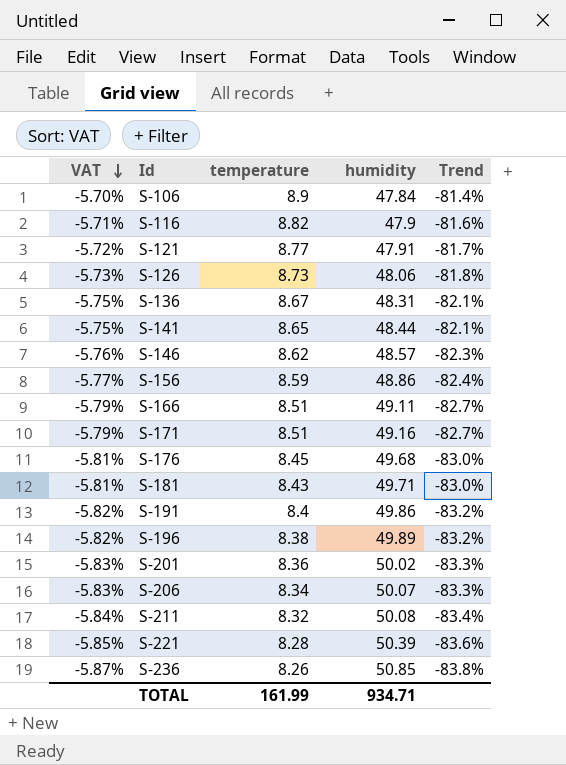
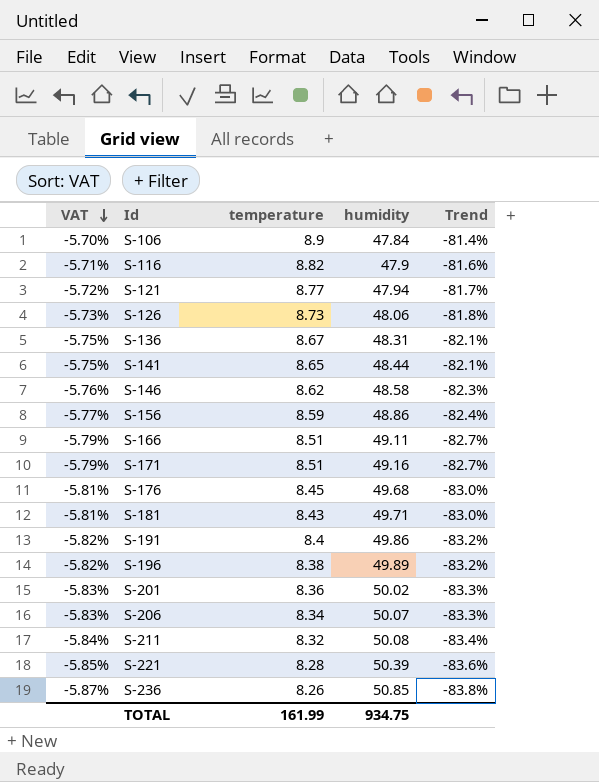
S-121 | humidity: 47.91 -> 47.94
S-146 | humidity: 48.57 -> 48.58
TOTAL | humidity: 934.71 -> 934.75

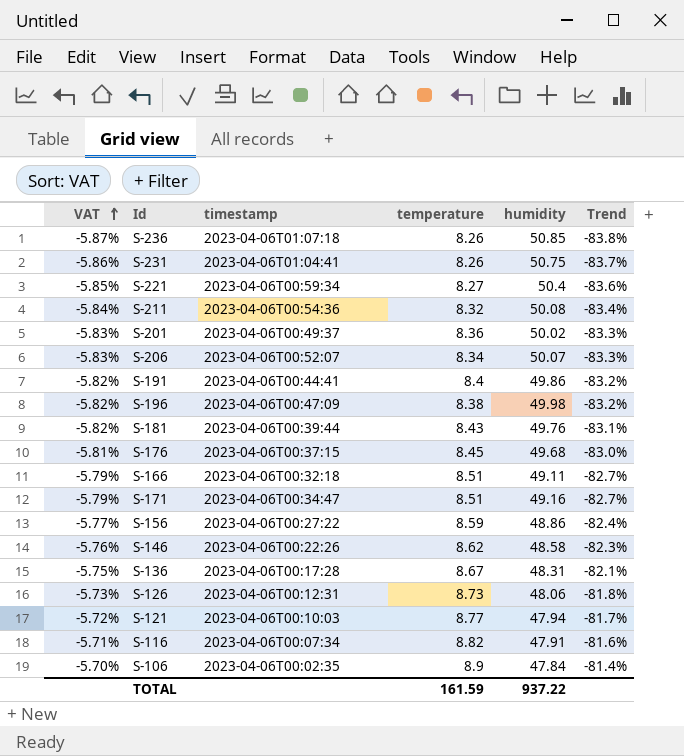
row order: VAT descending -> VAT ascending
column timestamp | position: none -> 3
row S-141: -5.75% | 8.65 | 48.44 | -82.1% -> none
row S-231: none -> -5.86% | 2023-04-06T01:04:41 | 8.26 | 50.75 | -83.7%
S-221 | temperature: 8.28 -> 8.27
S-221 | humidity: 50.39 -> 50.4
S-196 | humidity: 49.89 -> 49.98
S-181 | VAT: -5.81% -> -5.82%
S-181 | humidity: 49.71 -> 49.76
S-181 | Trend: -83.0% -> -83.1%
S-116 | humidity: 47.9 -> 47.91
TOTAL | temperature: 161.99 -> 161.59
TOTAL | humidity: 934.75 -> 937.22

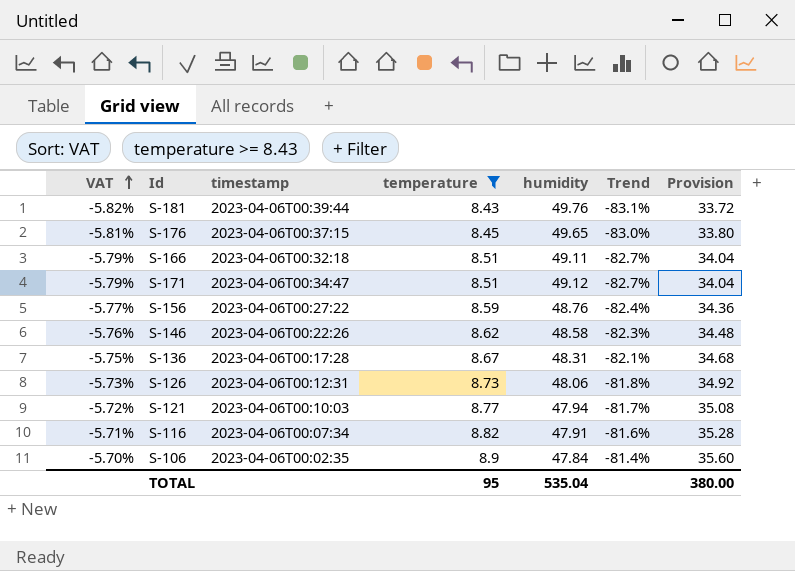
filter: none -> temperature >= 8.43
column Provision | formula: none -> [temperature] * 4
S-176 | humidity: 49.68 -> 49.65
S-171 | humidity: 49.16 -> 49.12
S-156 | humidity: 48.86 -> 48.76
TOTAL | temperature: 161.59 -> 95
TOTAL | humidity: 937.22 -> 535.04

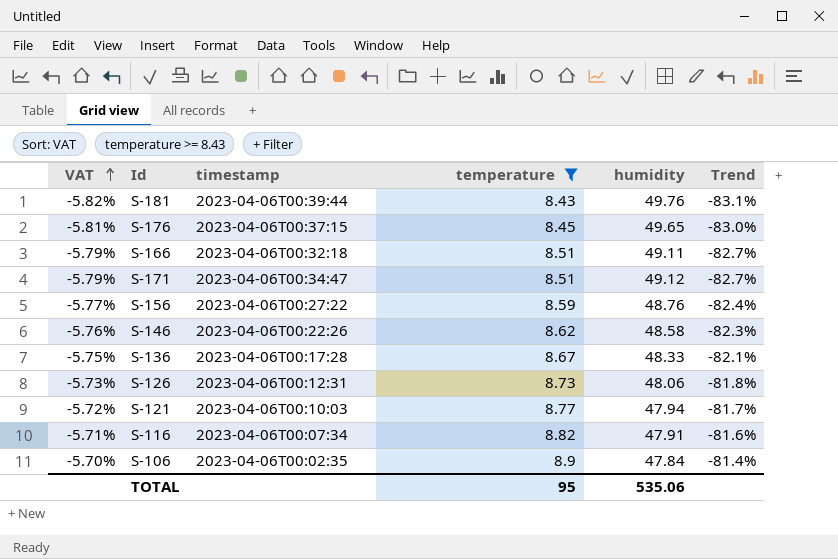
column Provision | formula: [temperature] * 4 -> none
S-136 | humidity: 48.31 -> 48.33
TOTAL | humidity: 535.04 -> 535.06

